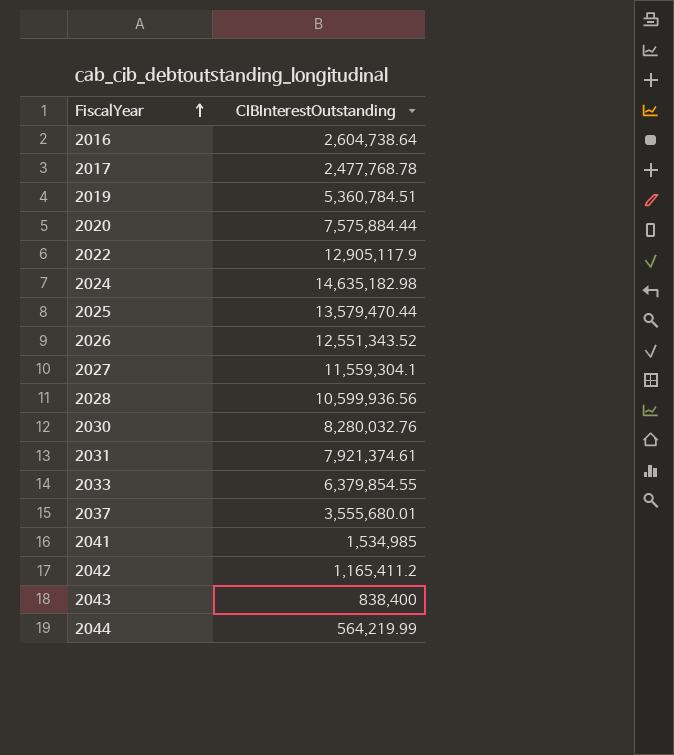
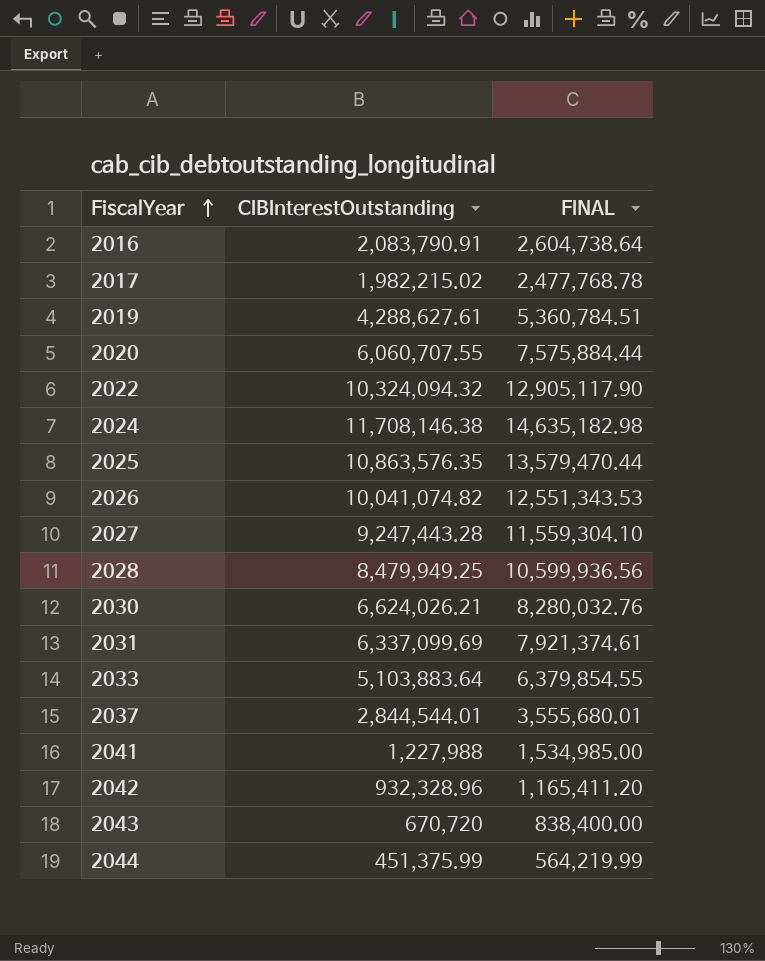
column FINAL | formula: none -> [CIBInterestOutstanding] * 1.25
2016 | CIBInterestOutstanding: 2,604,738.64 -> 2,083,790.91
2017 | CIBInterestOutstanding: 2,477,768.78 -> 1,982,215.02
2019 | CIBInterestOutstanding: 5,360,784.51 -> 4,288,627.61
2020 | CIBInterestOutstanding: 7,575,884.44 -> 6,060,707.55
2022 | CIBInterestOutstanding: 12,905,117.9 -> 10,324,094.32
2024 | CIBInterestOutstanding: 14,635,182.98 -> 11,708,146.38
2025 | CIBInterestOutstanding: 13,579,470.44 -> 10,863,576.35
2026 | CIBInterestOutstanding: 12,551,343.52 -> 10,041,074.82
2027 | CIBInterestOutstanding: 11,559,304.1 -> 9,247,443.28
2028 | CIBInterestOutstanding: 10,599,936.56 -> 8,479,949.25
2030 | CIBInterestOutstanding: 8,280,032.76 -> 6,624,026.21
2031 | CIBInterestOutstanding: 7,921,374.61 -> 6,337,099.69
2033 | CIBInterestOutstanding: 6,379,854.55 -> 5,103,883.64
2037 | CIBInterestOutstanding: 3,555,680.01 -> 2,844,544.01
2041 | CIBInterestOutstanding: 1,534,985 -> 1,227,988
2042 | CIBInterestOutstanding: 1,165,411.2 -> 932,328.96
2043 | CIBInterestOutstanding: 838,400 -> 670,720
2044 | CIBInterestOutstanding: 564,219.99 -> 451,375.99

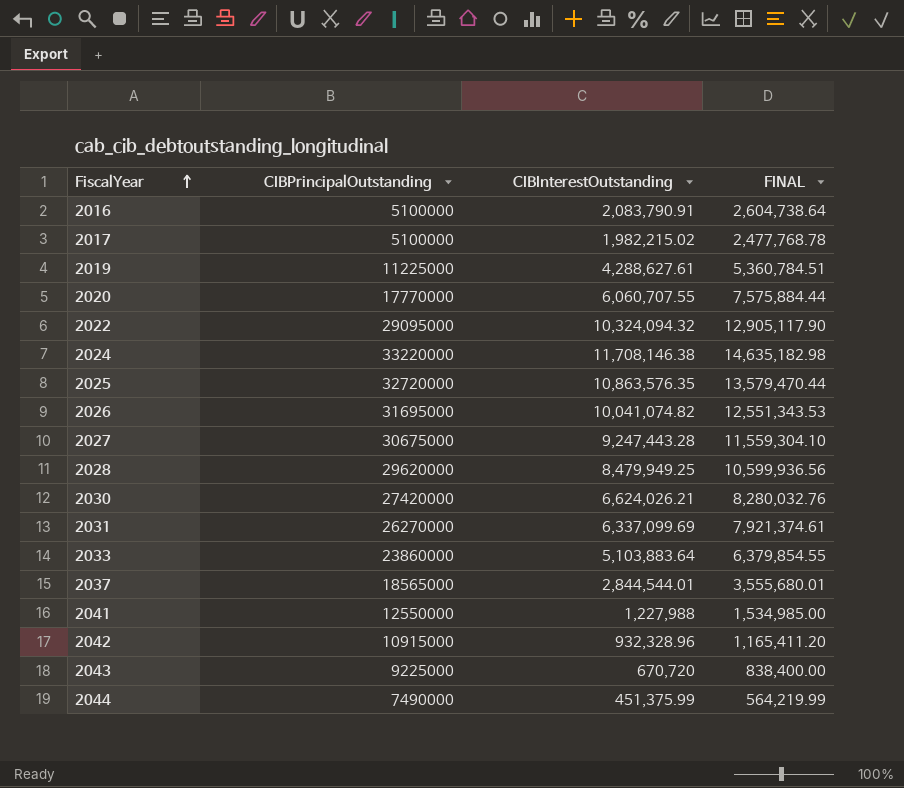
column CIBPrincipalOutstanding | position: none -> 2

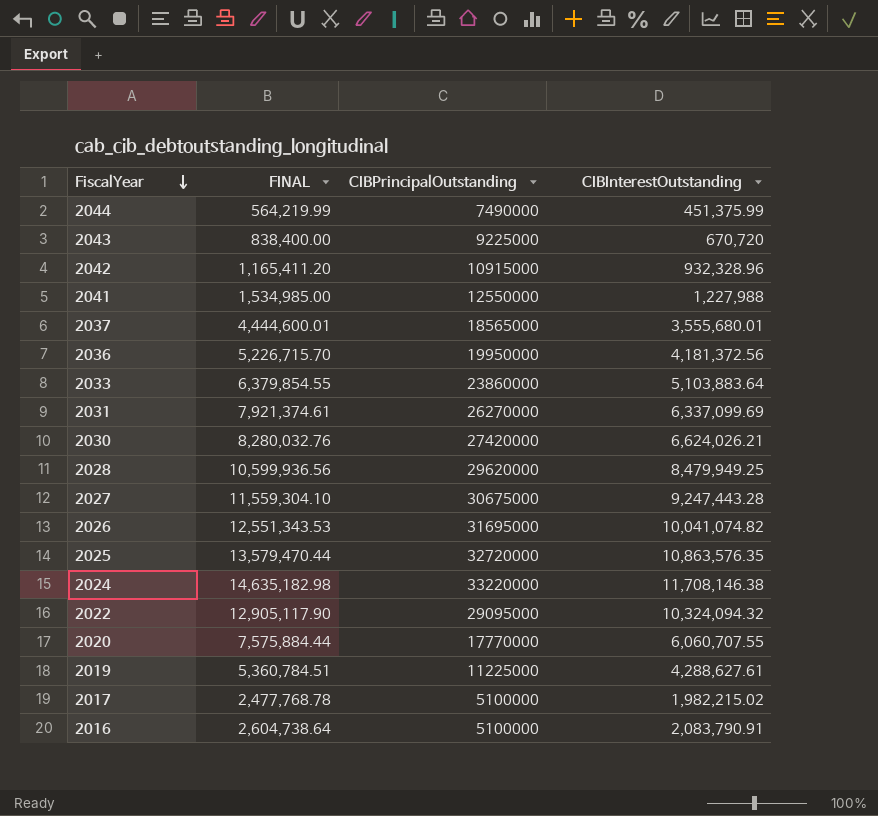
row order: FiscalYear ascending -> FiscalYear descending
column FINAL | position: 4 -> 2
2037 | FINAL: 3,555,680.01 -> 4,444,600.01
2037 | CIBInterestOutstanding: 2,844,544.01 -> 3,555,680.01
row 2036: none -> 5,226,715.70 | 19950000 | 4,181,372.56

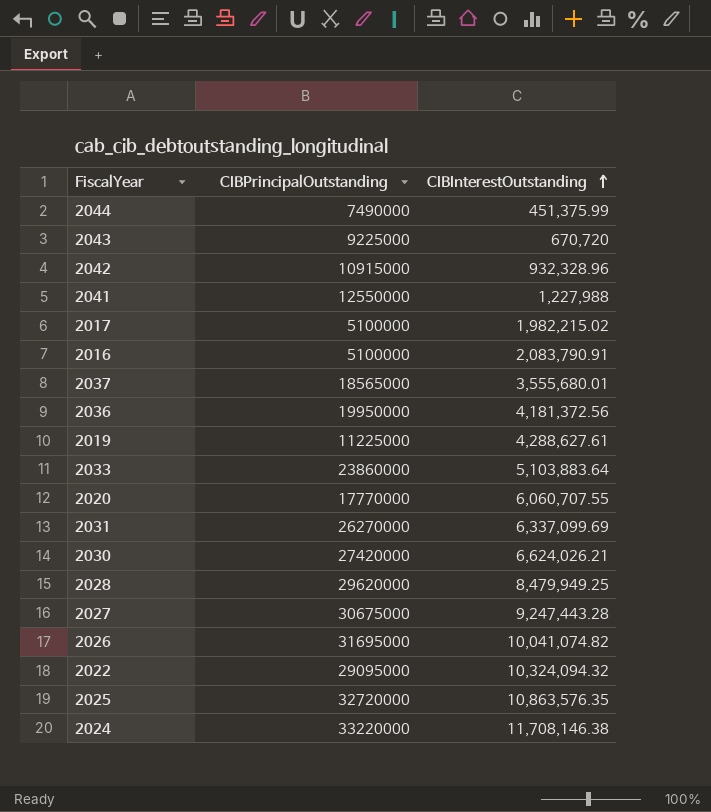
row order: FiscalYear descending -> CIBInterestOutstanding ascending
column FINAL | formula: [CIBInterestOutstanding] * 1.25 -> none

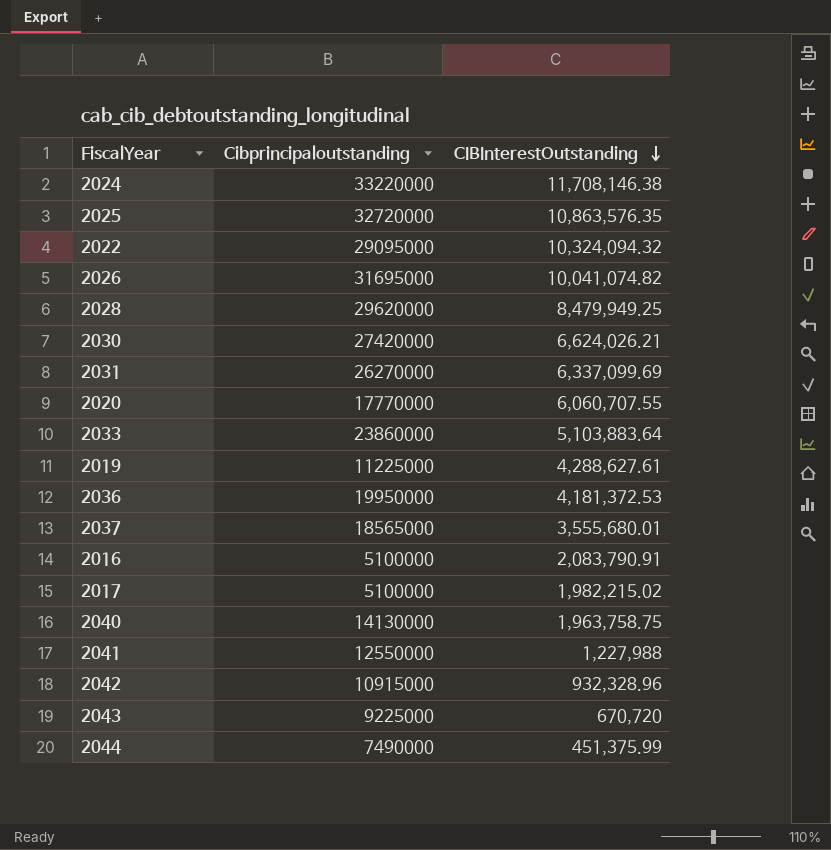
row order: CIBInterestOutstanding ascending -> CIBInterestOutstanding descending
column name: CIBPrincipalOutstanding -> Cibprincipaloutstanding
row 2027: 30675000 | 9,247,443.28 -> none
2036 | CIBInterestOutstanding: 4,181,372.56 -> 4,181,372.53
row 2040: none -> 14130000 | 1,963,758.75

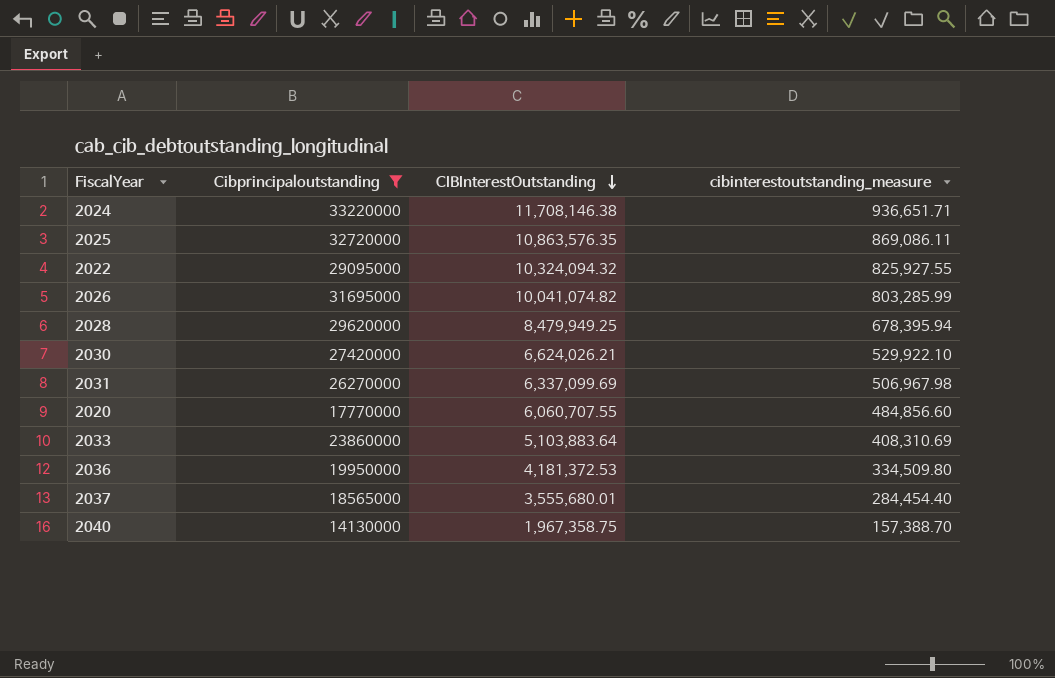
filter: none -> Cibprincipaloutstanding >= 14130000
column cibinterestoutstanding_measure | formula: none -> [CIBInterestOutstanding] * 0.08
2040 | CIBInterestOutstanding: 1,963,758.75 -> 1,967,358.75

